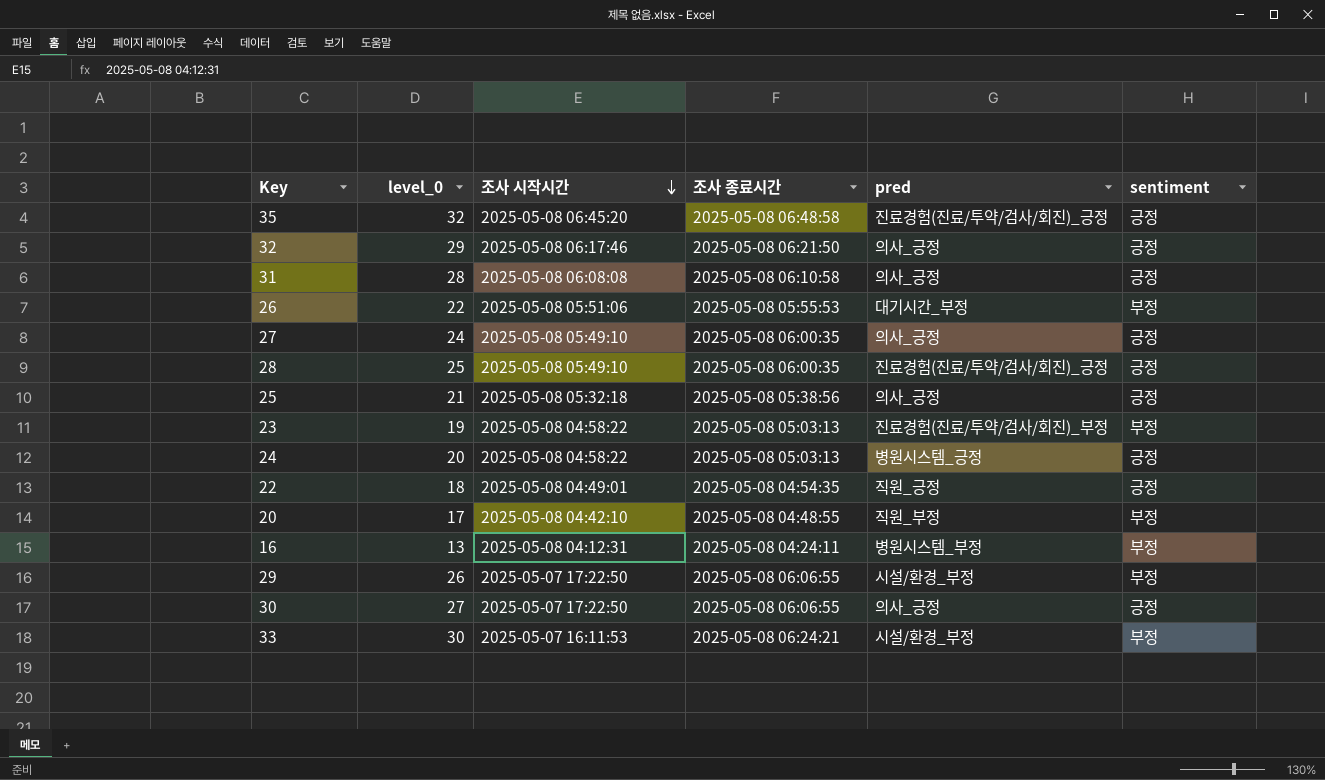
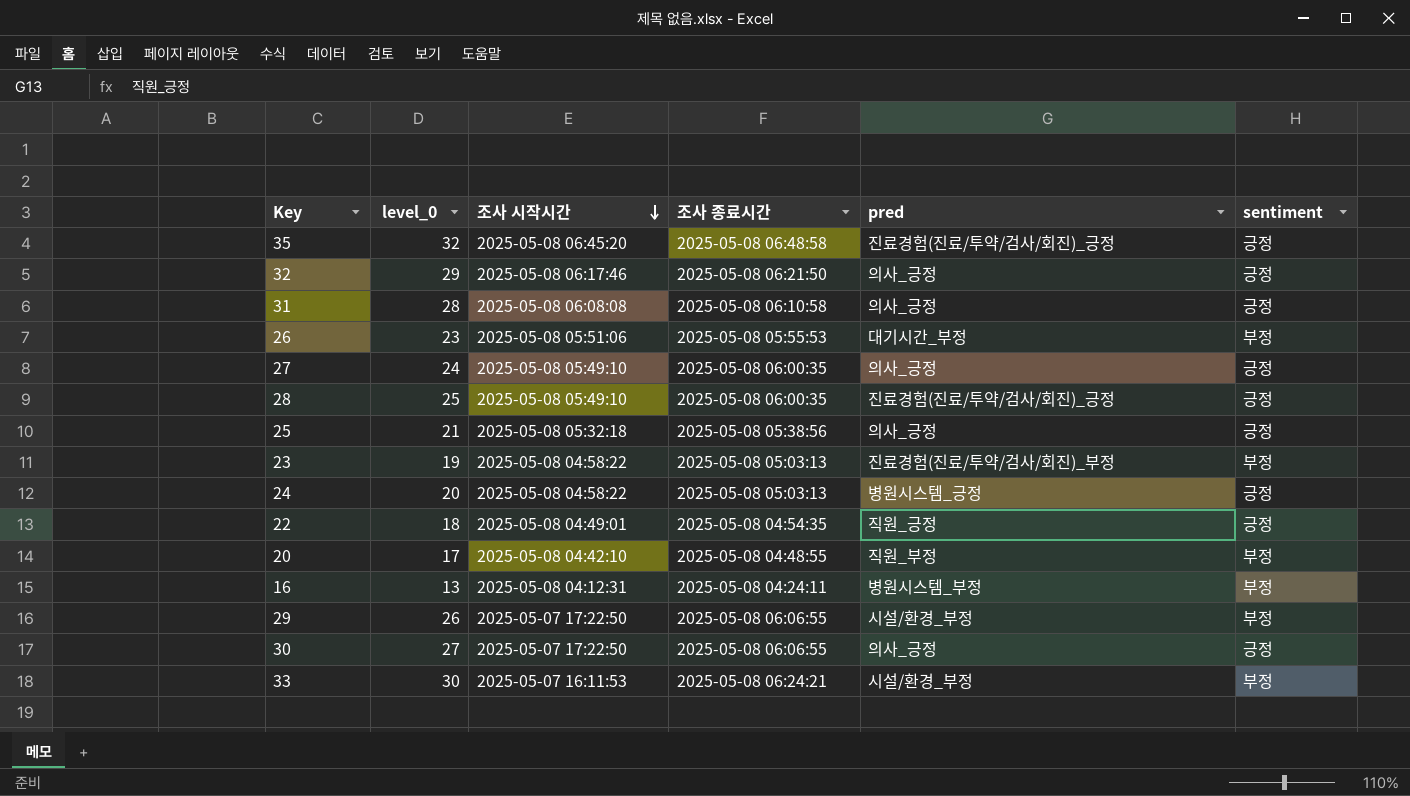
26 | level_0: 22 -> 23

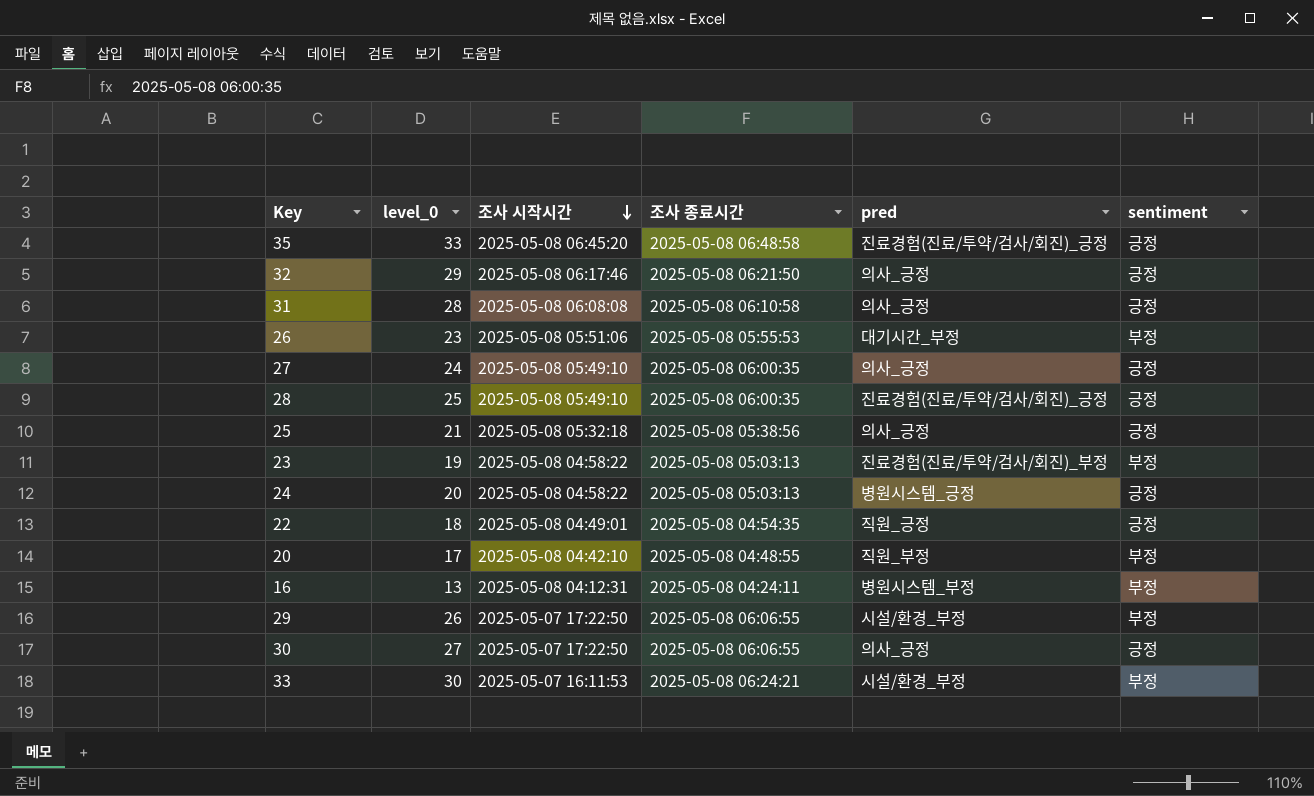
35 | level_0: 32 -> 33

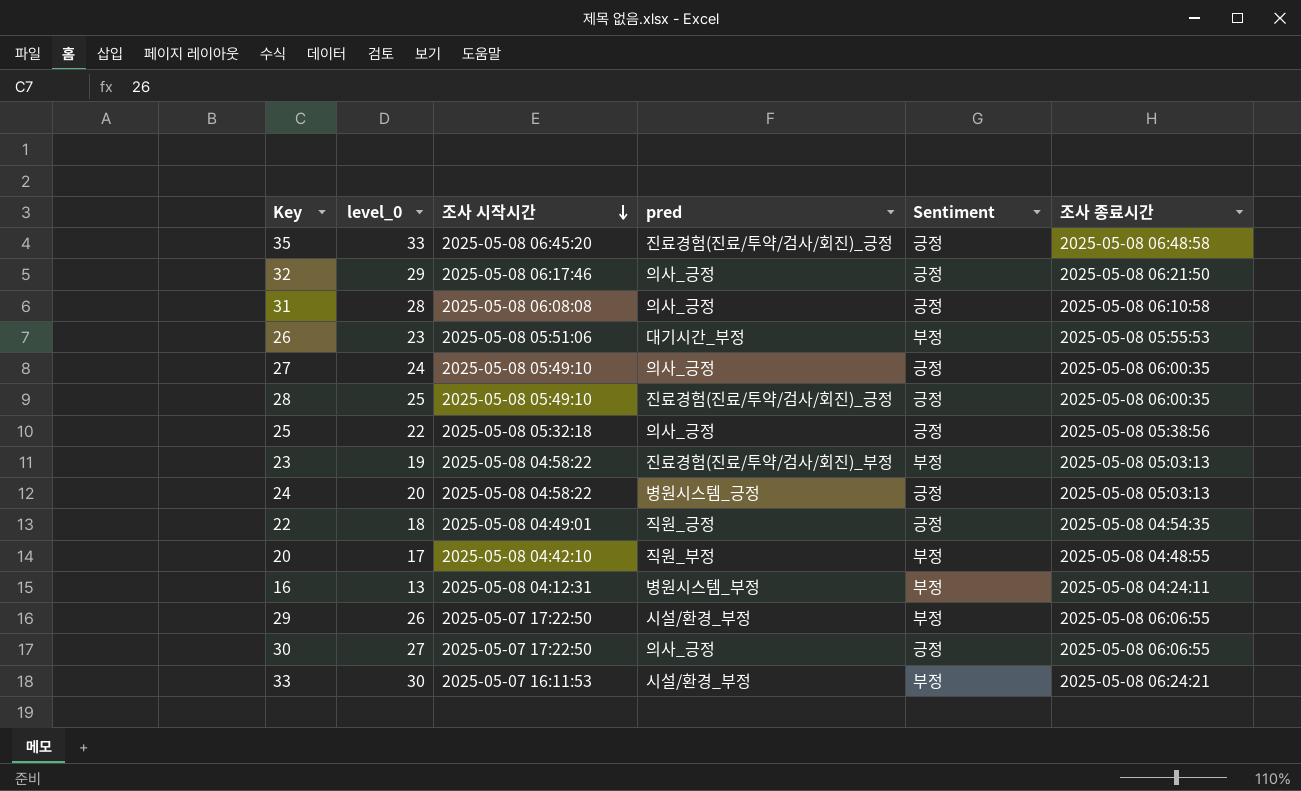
column name: sentiment -> Sentiment
column 조사 종료시간 | position: 4 -> 6
25 | level_0: 21 -> 22

